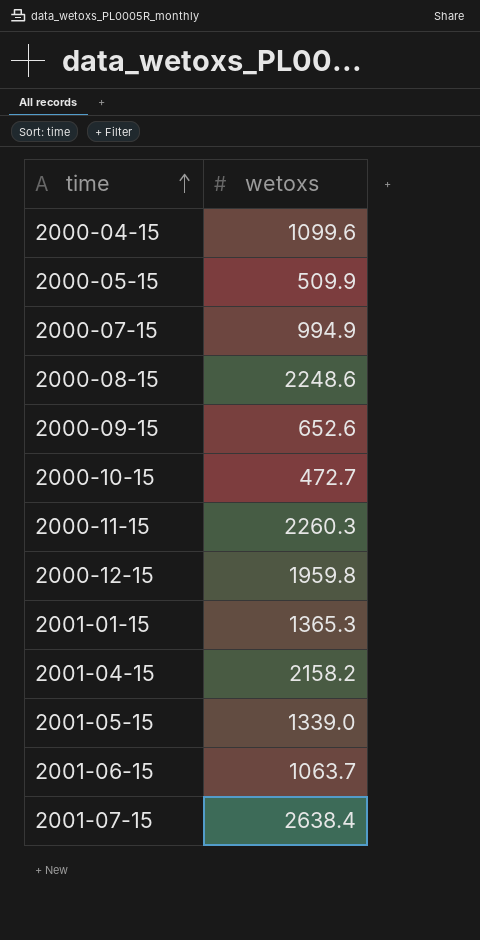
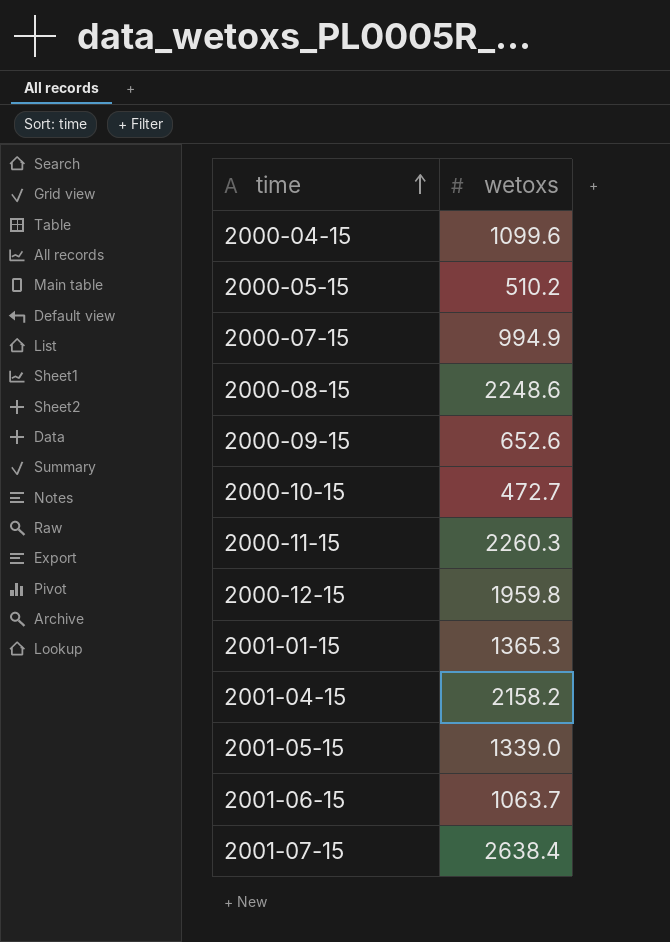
2000-05-15 | wetoxs: 509.9 -> 510.2

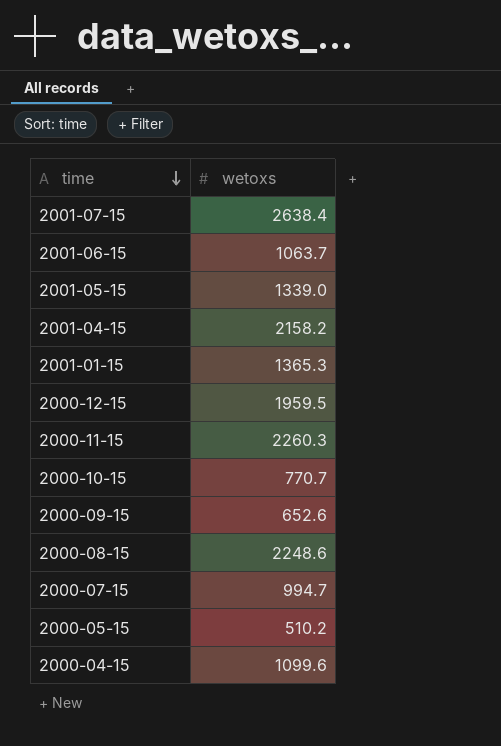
row order: time ascending -> time descending
2000-12-15 | wetoxs: 1959.8 -> 1959.5
2000-10-15 | wetoxs: 472.7 -> 770.7
2000-07-15 | wetoxs: 994.9 -> 994.7

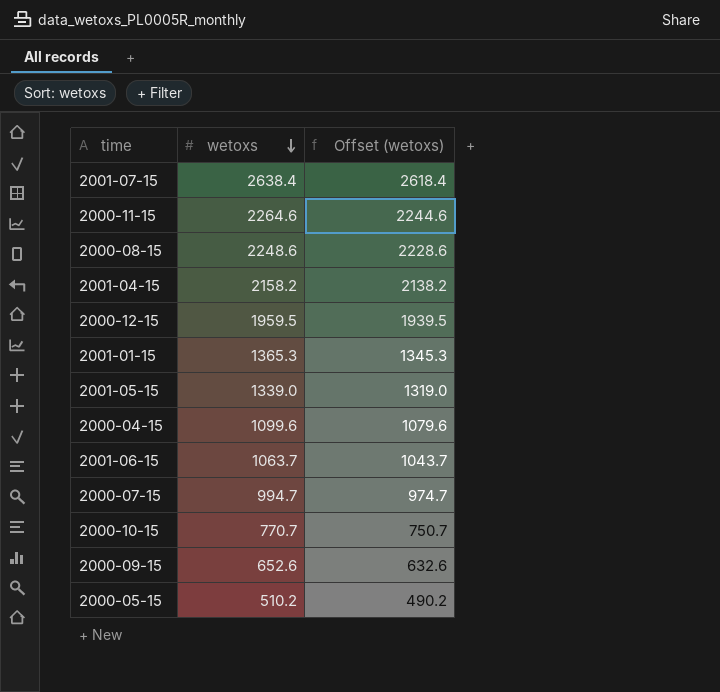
row order: time descending -> wetoxs descending
column Offset (wetoxs) | formula: none -> [wetoxs] - 20
2000-11-15 | wetoxs: 2260.3 -> 2264.6

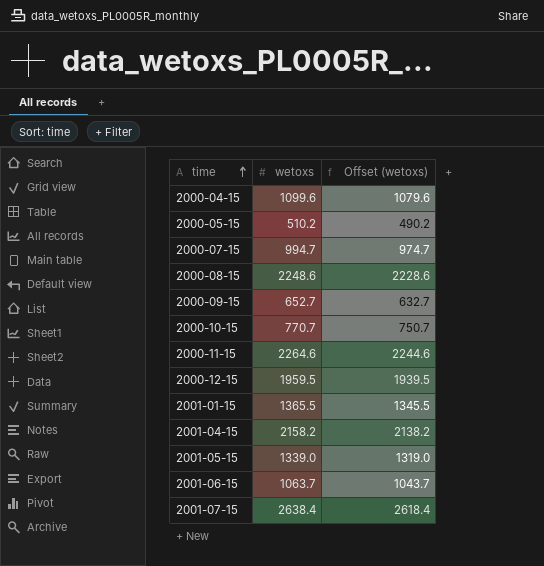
row order: wetoxs descending -> time ascending
2000-09-15 | wetoxs: 652.6 -> 652.7
2000-09-15 | Offset (wetoxs): 632.6 -> 632.7
2001-01-15 | wetoxs: 1365.3 -> 1365.5
2001-01-15 | Offset (wetoxs): 1345.3 -> 1345.5

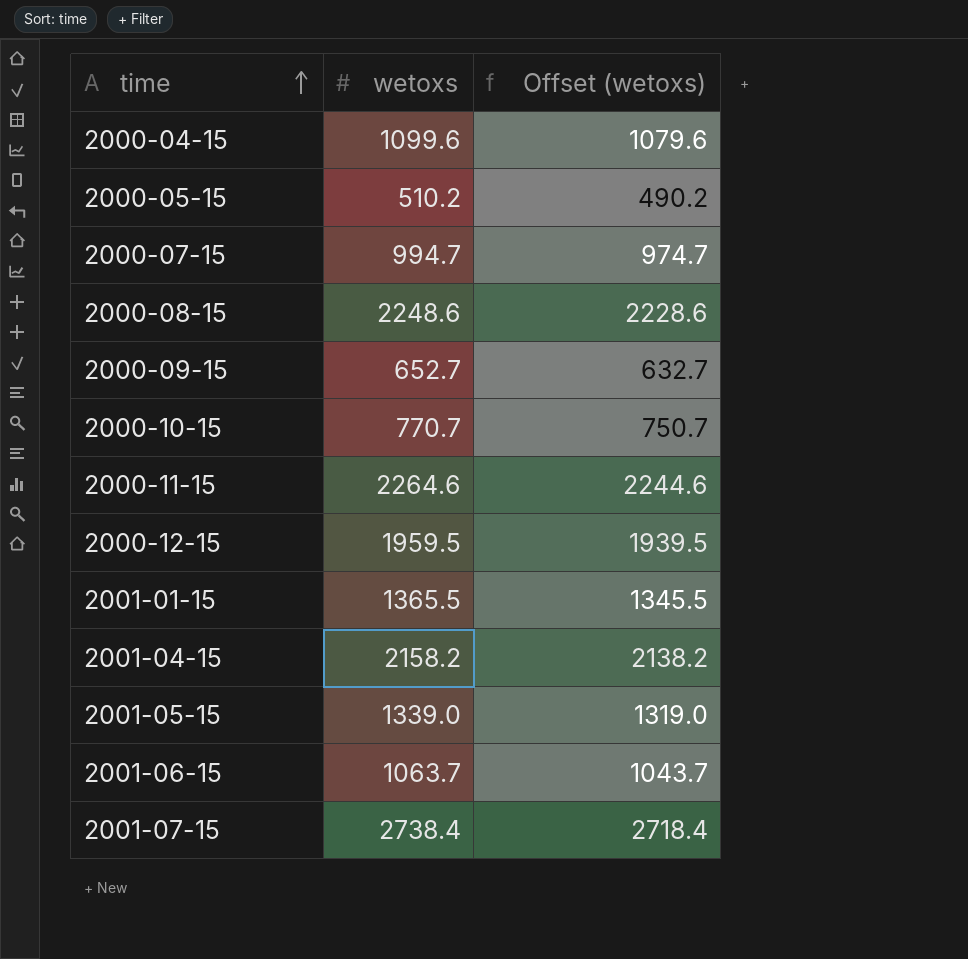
2001-07-15 | wetoxs: 2638.4 -> 2738.4
2001-07-15 | Offset (wetoxs): 2618.4 -> 2718.4

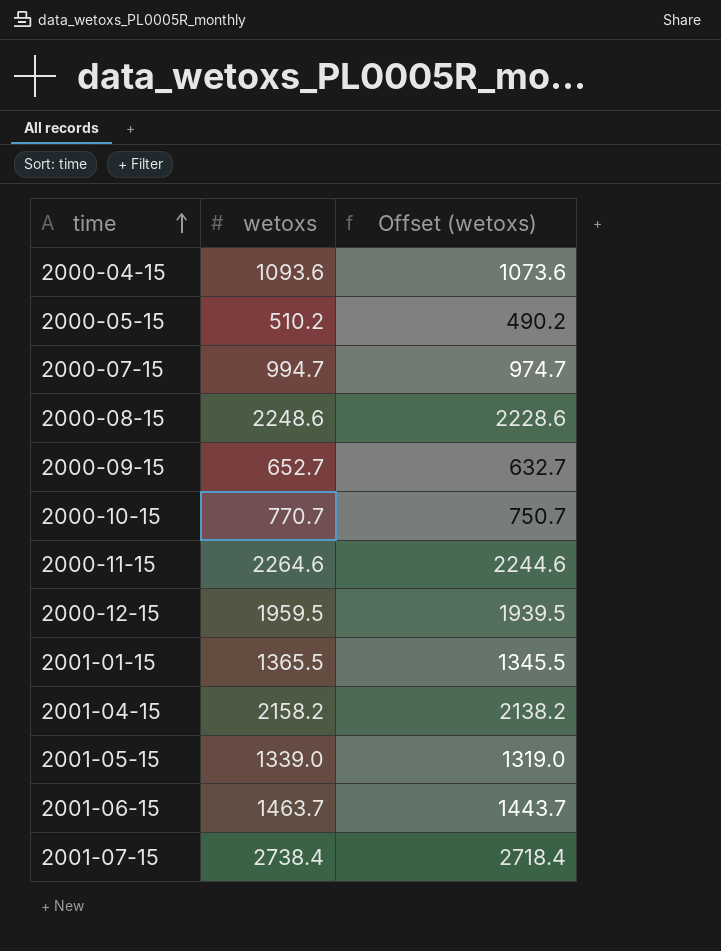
2000-04-15 | wetoxs: 1099.6 -> 1093.6
2000-04-15 | Offset (wetoxs): 1079.6 -> 1073.6
2001-06-15 | wetoxs: 1063.7 -> 1463.7
2001-06-15 | Offset (wetoxs): 1043.7 -> 1443.7

